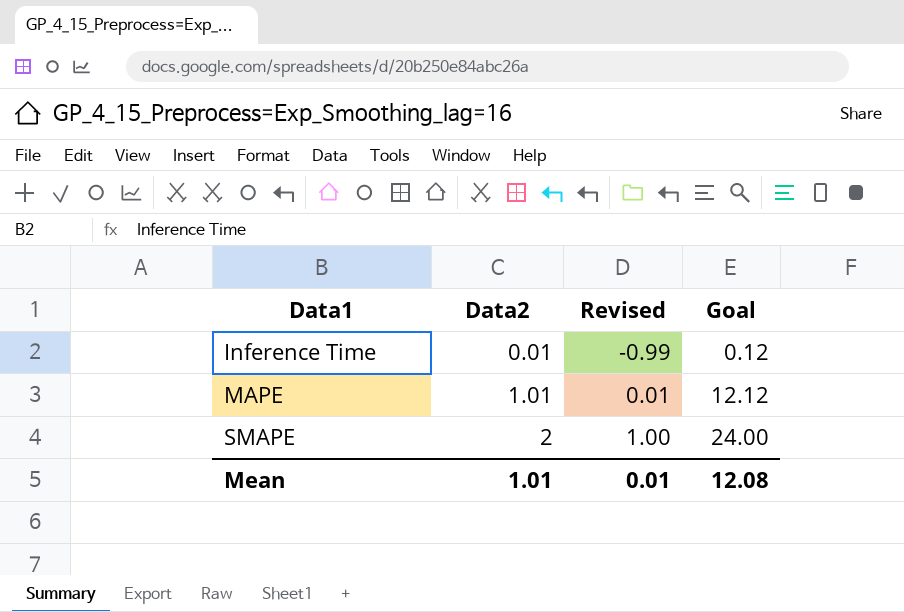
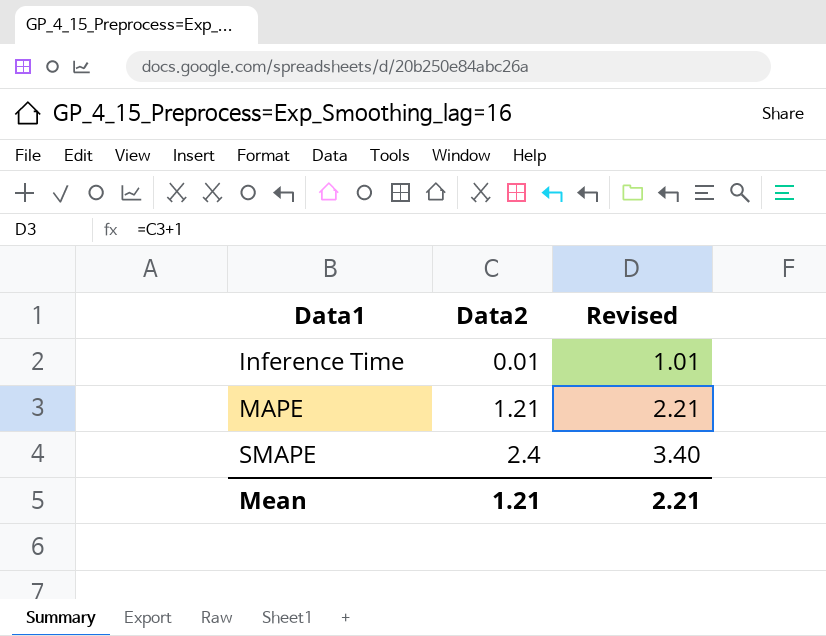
column Goal | formula: [Data2] * 12 -> none
column Revised | formula: [Data2] - 1 -> [Data2] + 1
MAPE | Data2: 1.01 -> 1.21
SMAPE | Data2: 2 -> 2.4
Mean | Data2: 1.01 -> 1.21
Mean | Revised: 0.01 -> 2.21

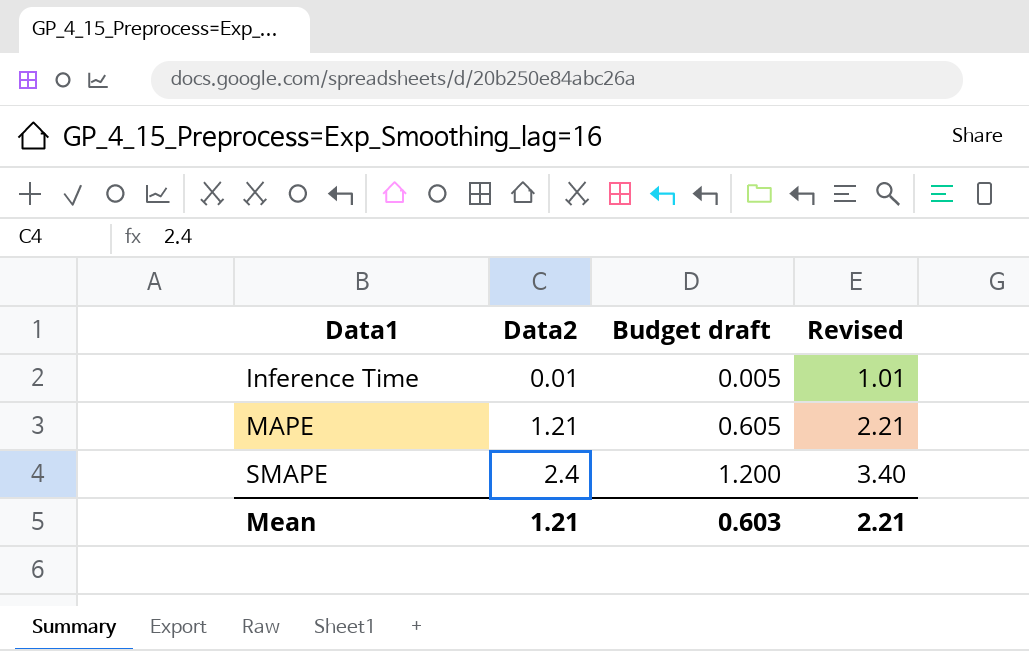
column Budget draft | formula: none -> [Data2] * 0.5

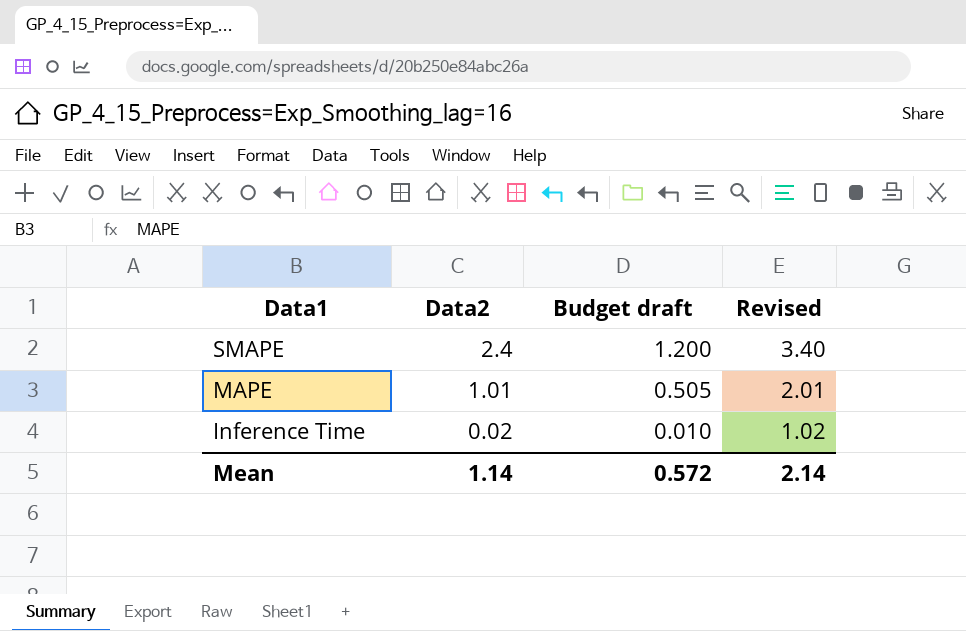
row order: Data1 ascending -> Data1 descending
MAPE | Data2: 1.21 -> 1.01
MAPE | Budget draft: 0.605 -> 0.505
MAPE | Revised: 2.21 -> 2.01
Inference Time | Data2: 0.01 -> 0.02
Inference Time | Budget draft: 0.005 -> 0.010
Inference Time | Revised: 1.01 -> 1.02
Mean | Data2: 1.21 -> 1.14
Mean | Budget draft: 0.603 -> 0.572
Mean | Revised: 2.21 -> 2.14

